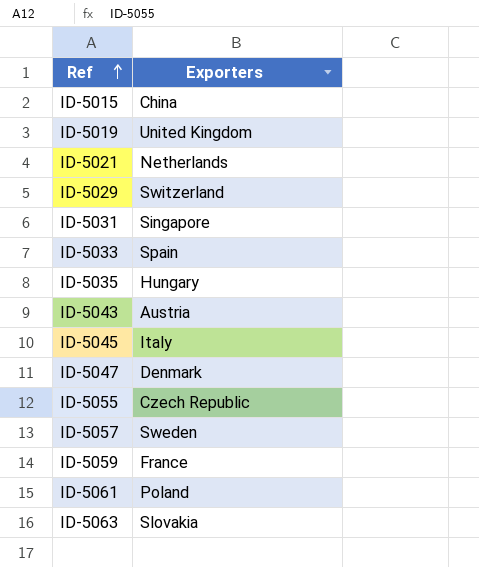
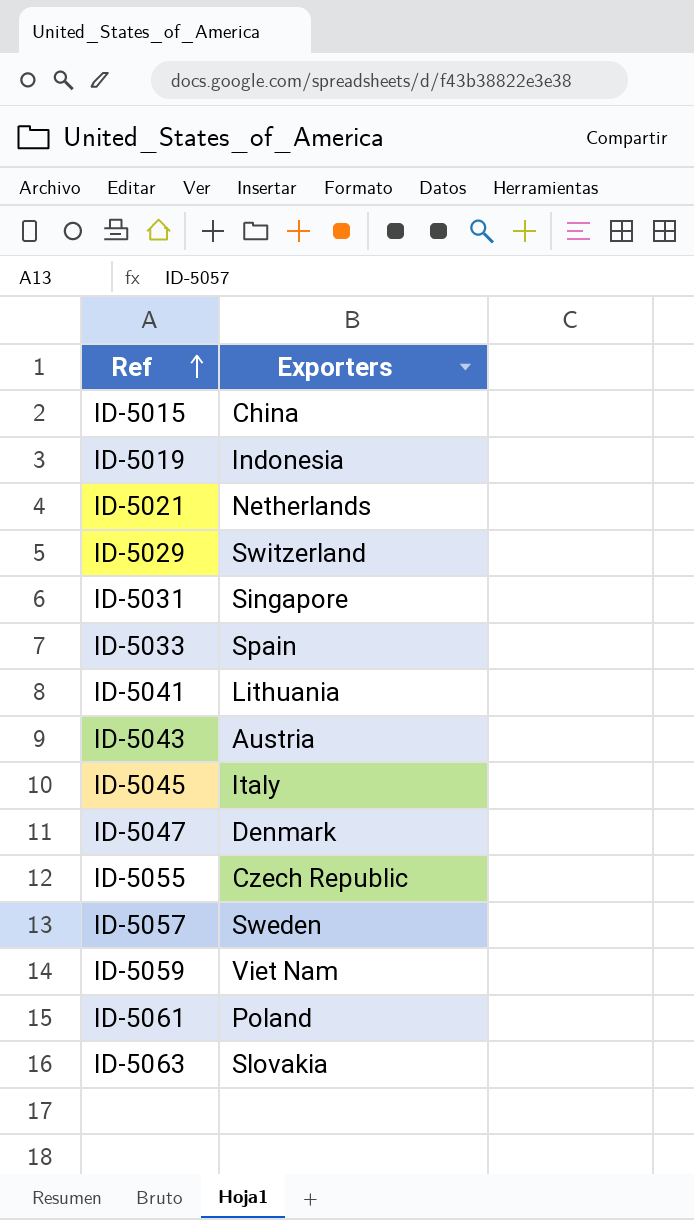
row ID-5035: Hungary -> none
ID-5019 | Exporters: United Kingdom -> Indonesia
row ID-5041: none -> Lithuania
ID-5059 | Exporters: France -> Viet Nam

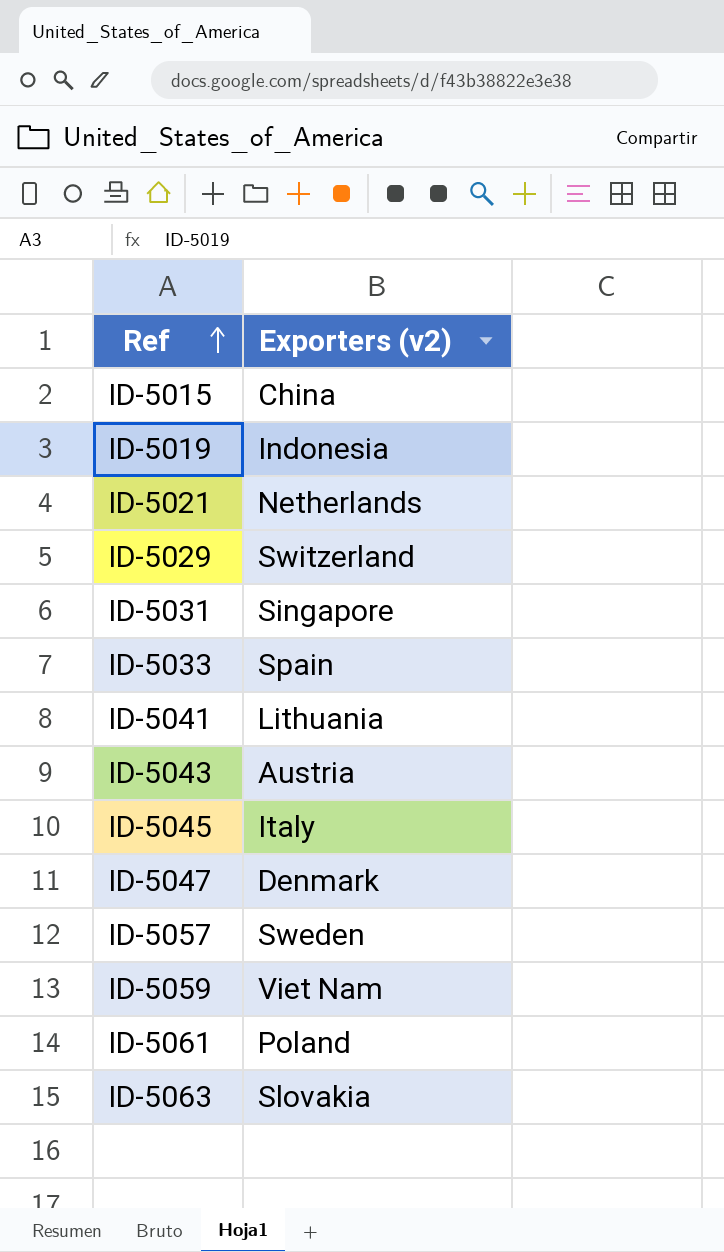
column name: Exporters -> Exporters (v2)
row ID-5055: Czech Republic -> none

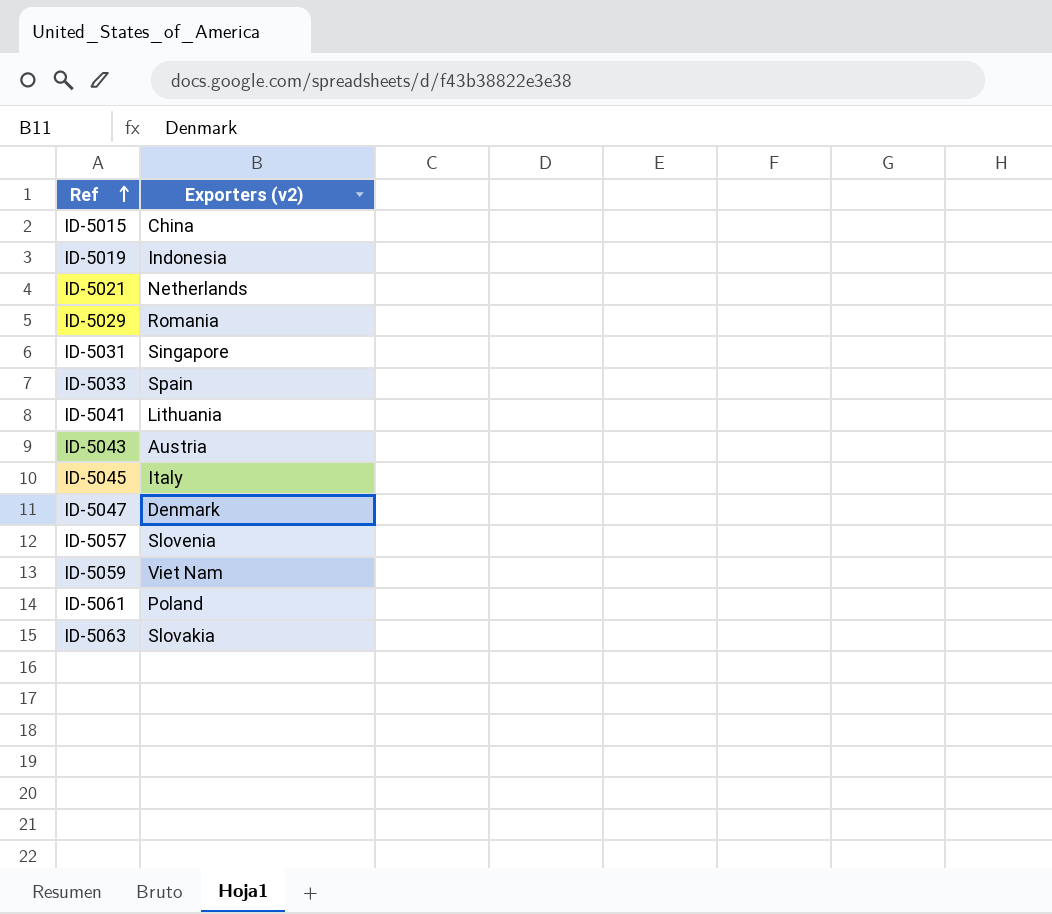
ID-5029 | Exporters (v2): Switzerland -> Romania
ID-5057 | Exporters (v2): Sweden -> Slovenia

